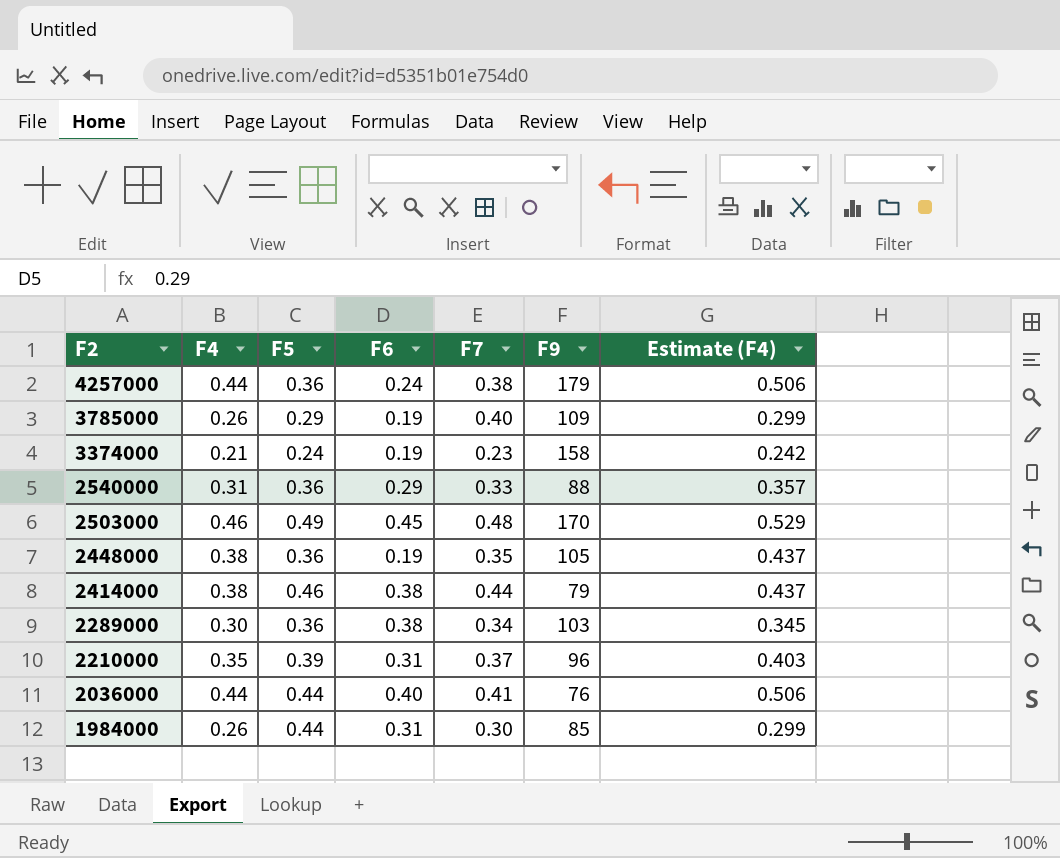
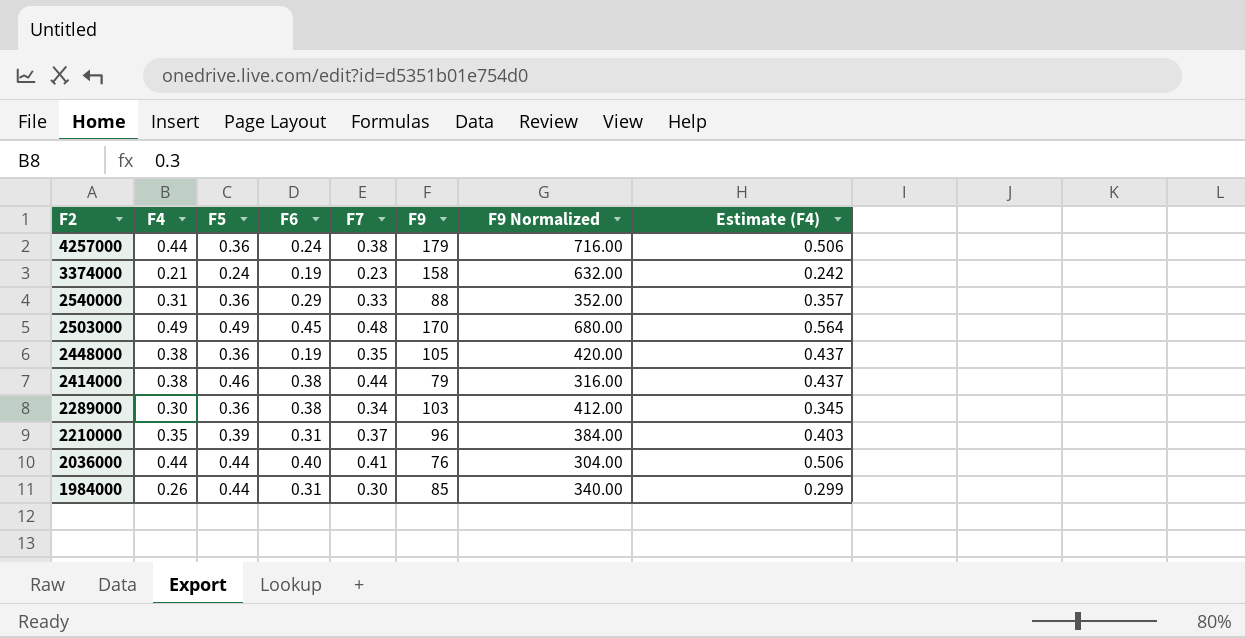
column F9 Normalized | formula: none -> [F9] * 4
row 3785000: 0.26 | 0.29 | 0.19 | 0.40 | 109 | 0.299 -> none
2503000 | F4: 0.46 -> 0.49
2503000 | Estimate (F4): 0.529 -> 0.564

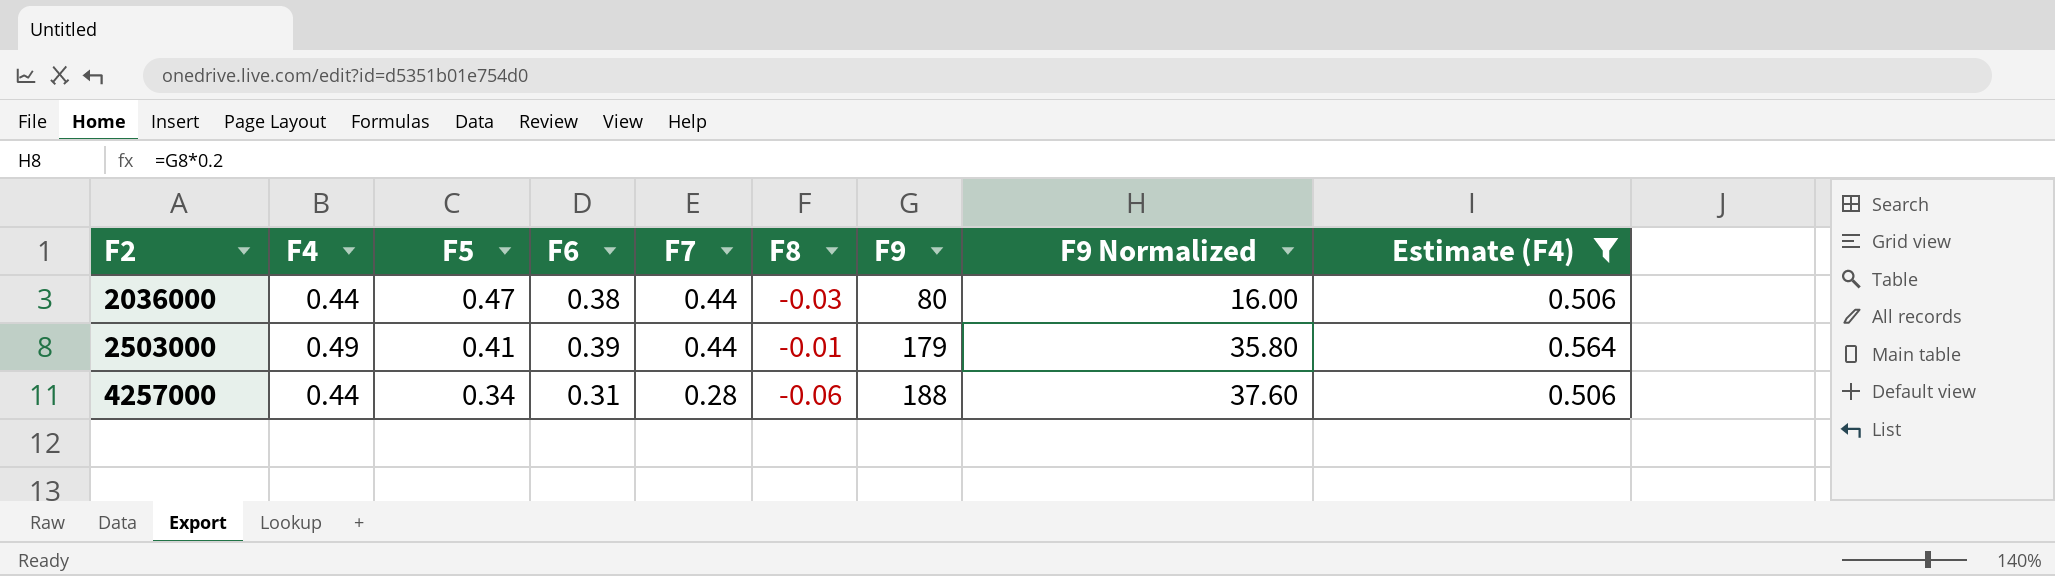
filter: none -> Estimate (F4) >= 0.506
row order: F2 descending -> F2 ascending
column F8 | position: none -> 6
column F9 Normalized | formula: [F9] * 4 -> [F9] * 0.2
2036000 | F5: 0.44 -> 0.47
2036000 | F6: 0.40 -> 0.38
2036000 | F7: 0.41 -> 0.44
2036000 | F9: 76 -> 80
2503000 | F5: 0.49 -> 0.41
2503000 | F6: 0.45 -> 0.39
2503000 | F7: 0.48 -> 0.44
2503000 | F9: 170 -> 179
4257000 | F5: 0.36 -> 0.34
4257000 | F6: 0.24 -> 0.31
4257000 | F7: 0.38 -> 0.28
4257000 | F9: 179 -> 188

